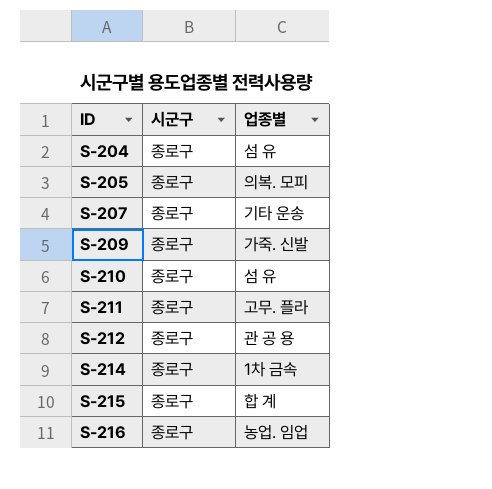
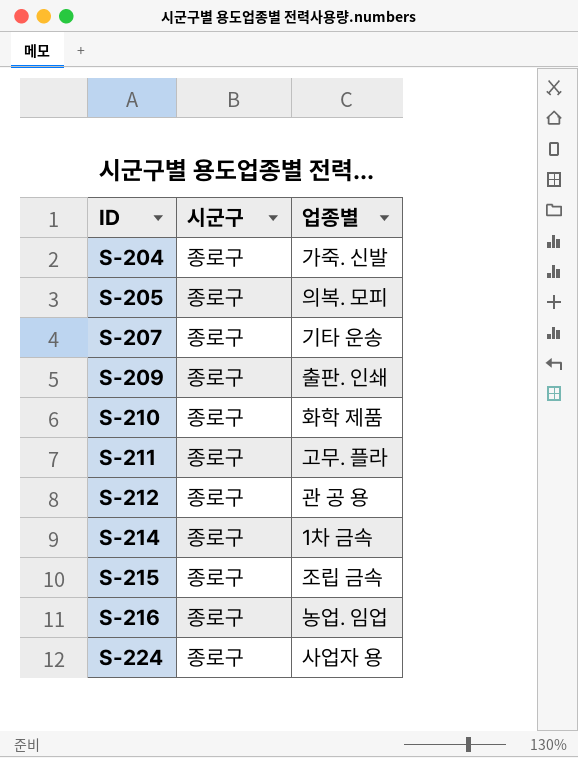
S-204 | 업종별: 섬 유 -> 가죽. 신발
S-209 | 업종별: 가죽. 신발 -> 출판. 인쇄
S-210 | 업종별: 섬 유 -> 화학 제품
S-215 | 업종별: 합 계 -> 조립 금속
row S-224: none -> 종로구 | 사업자 용

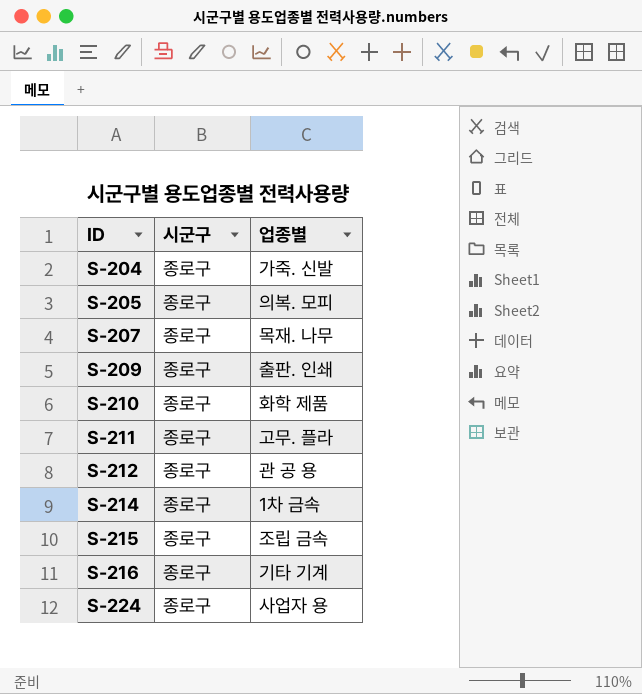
S-207 | 업종별: 기타 운송 -> 목재. 나무
S-216 | 업종별: 농업. 임업 -> 기타 기계

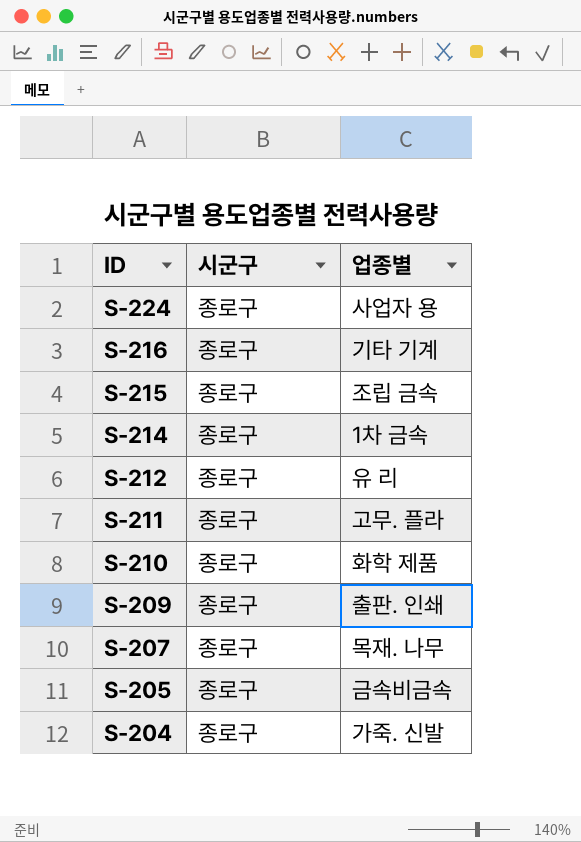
row order: ID ascending -> ID descending
S-212 | 업종별: 관 공 용 -> 유 리
S-205 | 업종별: 의복. 모피 -> 금속비금속

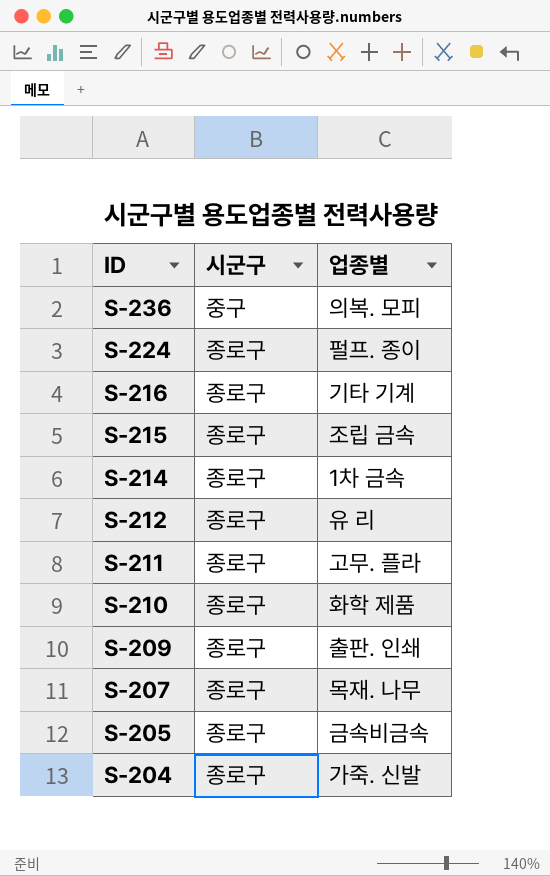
row S-236: none -> 중구 | 의복. 모피
S-224 | 업종별: 사업자 용 -> 펄프. 종이

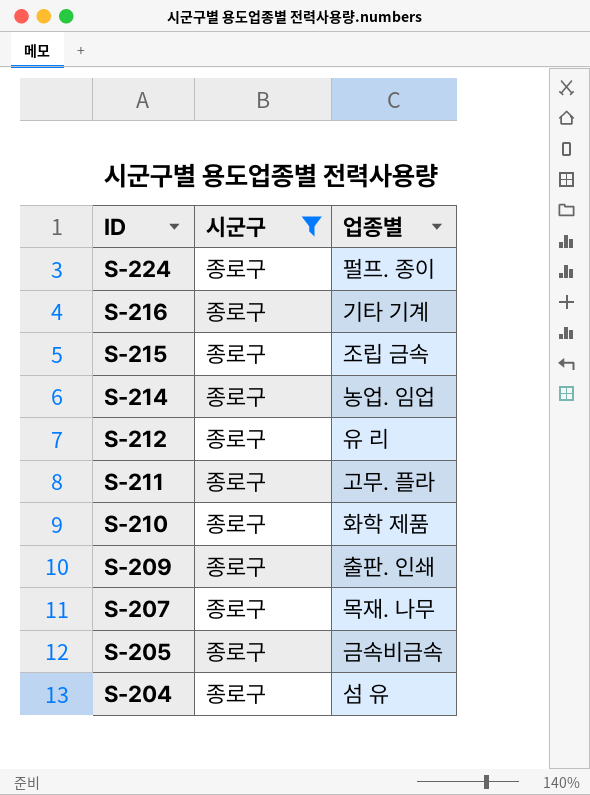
filter: none -> 시군구 = 종로구
S-214 | 업종별: 1차 금속 -> 농업. 임업
S-204 | 업종별: 가죽. 신발 -> 섬 유

